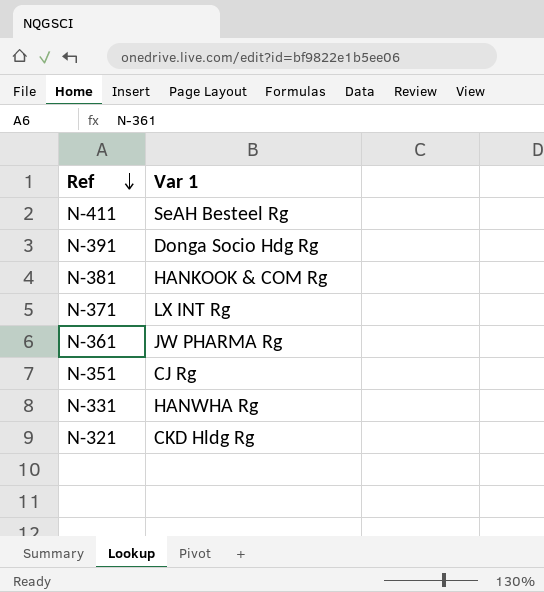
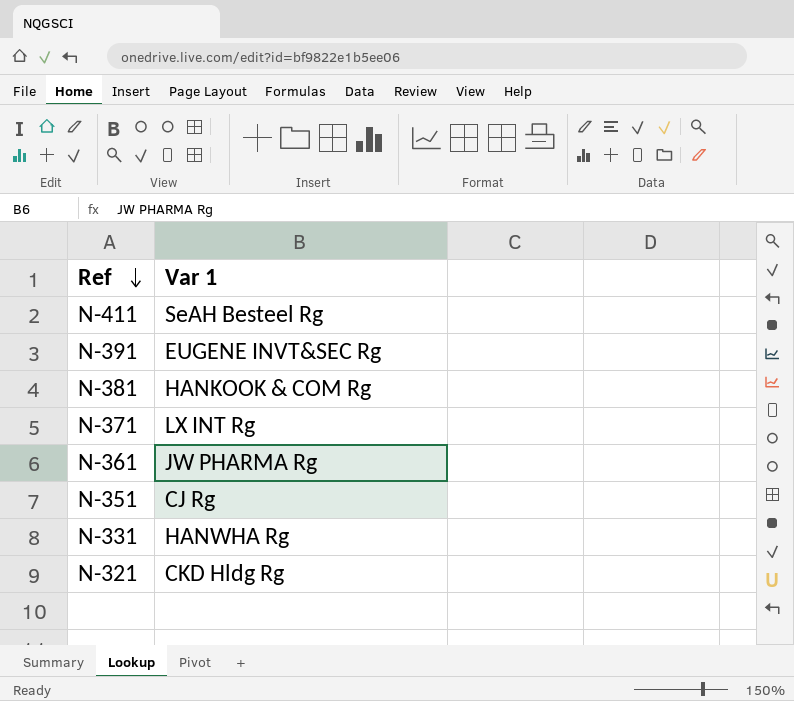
N-391 | Var 1: Donga Socio Hdg Rg -> EUGENE INVT&SEC Rg

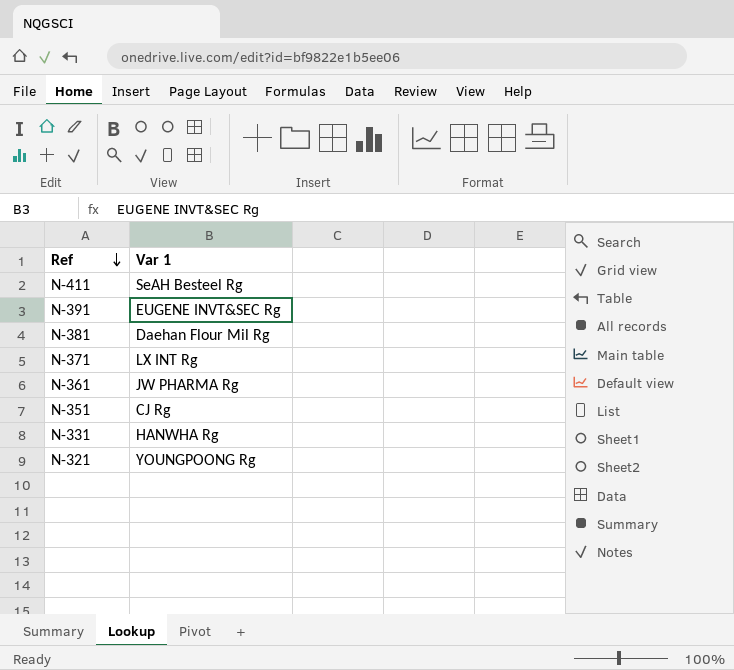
N-381 | Var 1: HANKOOK & COM Rg -> Daehan Flour Mil Rg
N-321 | Var 1: CKD Hldg Rg -> YOUNGPOONG Rg

